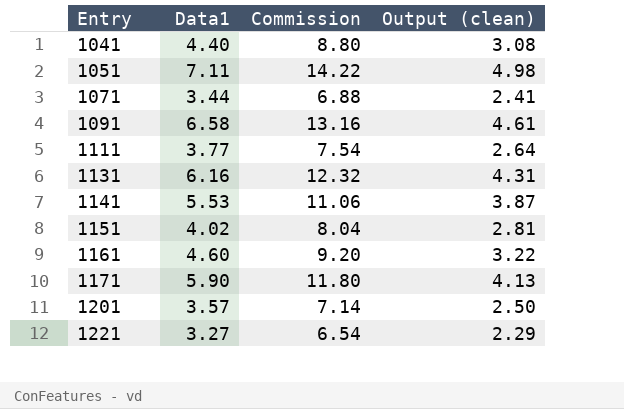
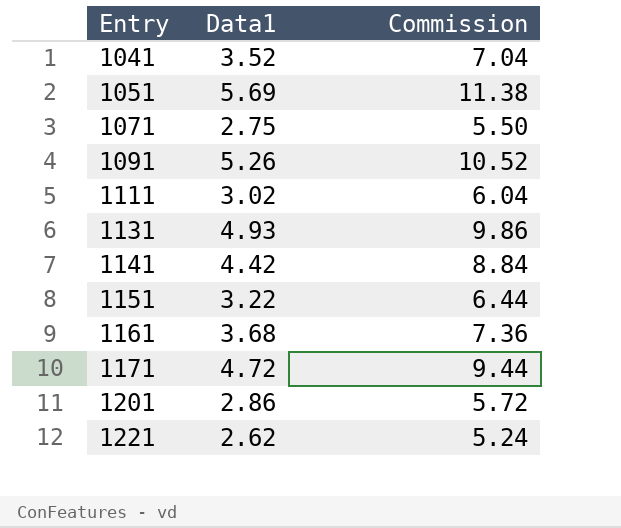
column Output (clean) | formula: [Data1] * 0.7 -> none
1041 | Data1: 4.40 -> 3.52
1041 | Commission: 8.80 -> 7.04
1051 | Data1: 7.11 -> 5.69
1051 | Commission: 14.22 -> 11.38
1071 | Data1: 3.44 -> 2.75
1071 | Commission: 6.88 -> 5.50
1091 | Data1: 6.58 -> 5.26
1091 | Commission: 13.16 -> 10.52
1111 | Data1: 3.77 -> 3.02
1111 | Commission: 7.54 -> 6.04
1131 | Data1: 6.16 -> 4.93
1131 | Commission: 12.32 -> 9.86
1141 | Data1: 5.53 -> 4.42
1141 | Commission: 11.06 -> 8.84
1151 | Data1: 4.02 -> 3.22
1151 | Commission: 8.04 -> 6.44
1161 | Data1: 4.60 -> 3.68
1161 | Commission: 9.20 -> 7.36
1171 | Data1: 5.90 -> 4.72
1171 | Commission: 11.80 -> 9.44
1201 | Data1: 3.57 -> 2.86
1201 | Commission: 7.14 -> 5.72
1221 | Data1: 3.27 -> 2.62
1221 | Commission: 6.54 -> 5.24

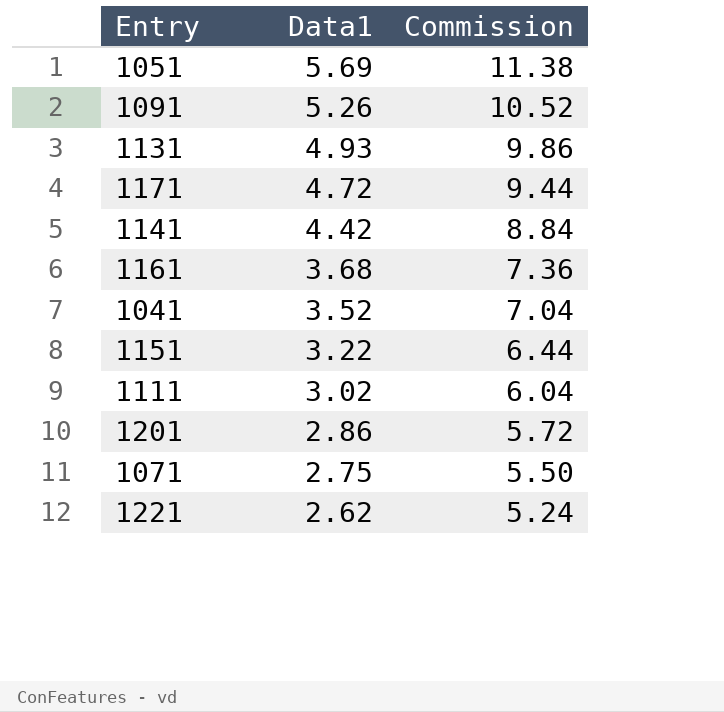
row order: Entry ascending -> Data1 descending

